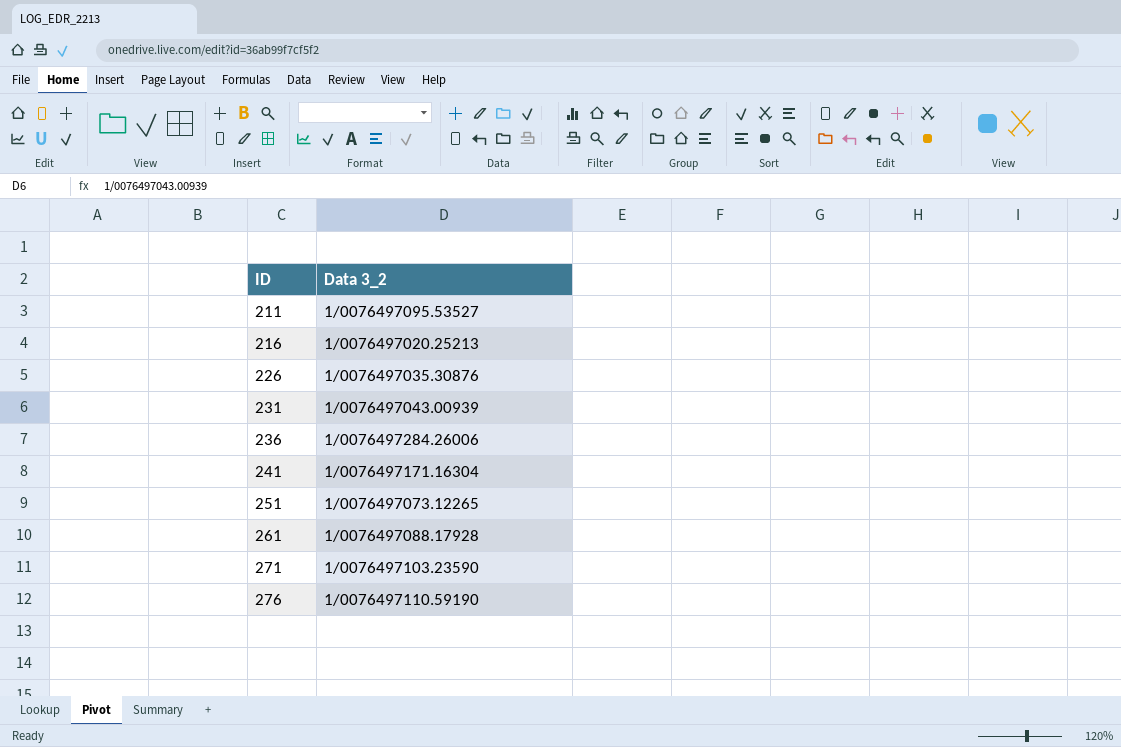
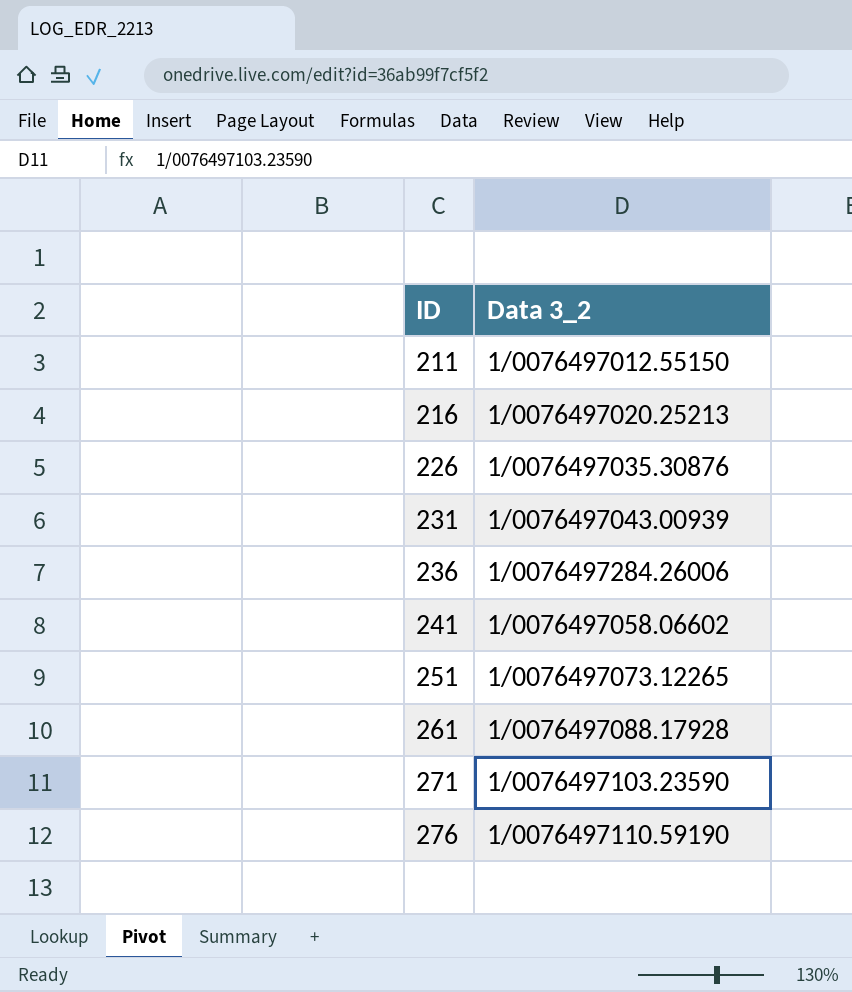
211 | Data 3_2: 1/0076497095.53527 -> 1/0076497012.55150
241 | Data 3_2: 1/0076497171.16304 -> 1/0076497058.06602

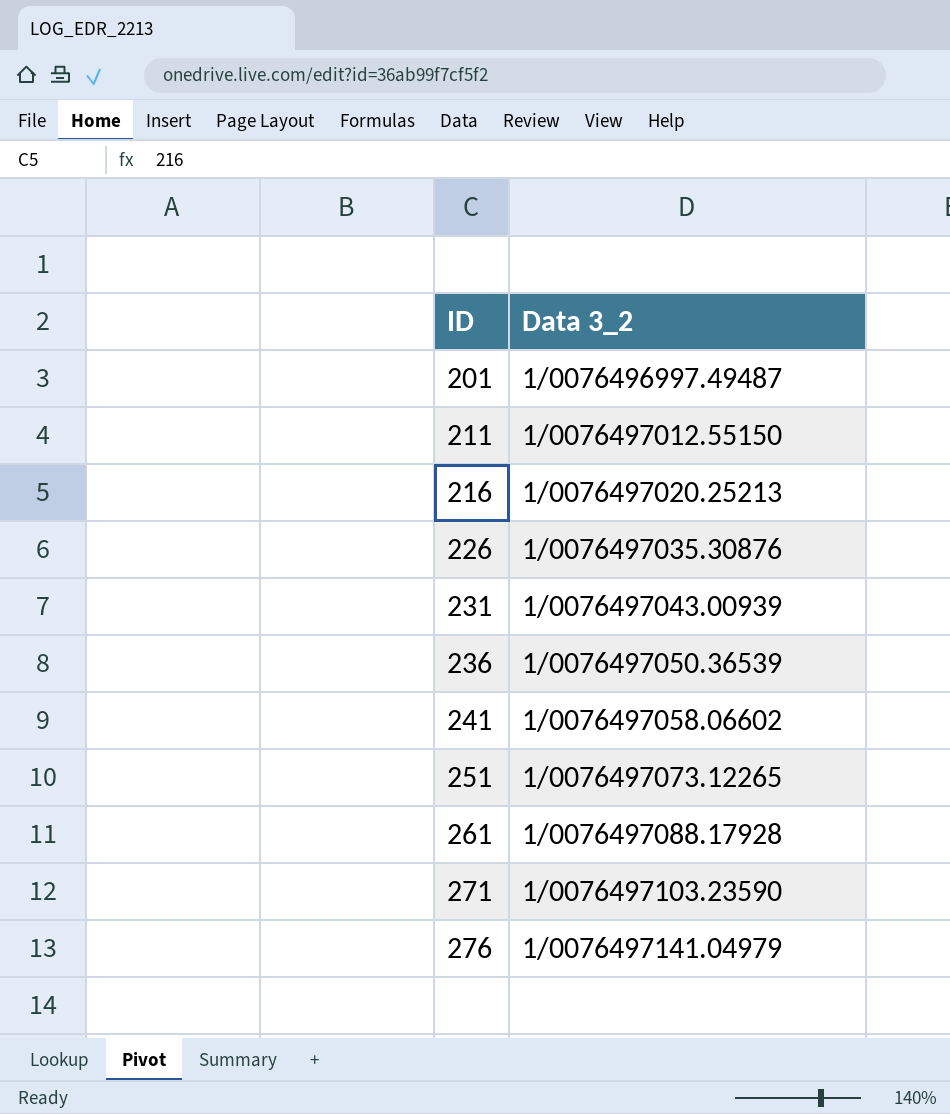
row 201: none -> 1/0076496997.49487
236 | Data 3_2: 1/0076497284.26006 -> 1/0076497050.36539
276 | Data 3_2: 1/0076497110.59190 -> 1/0076497141.04979

